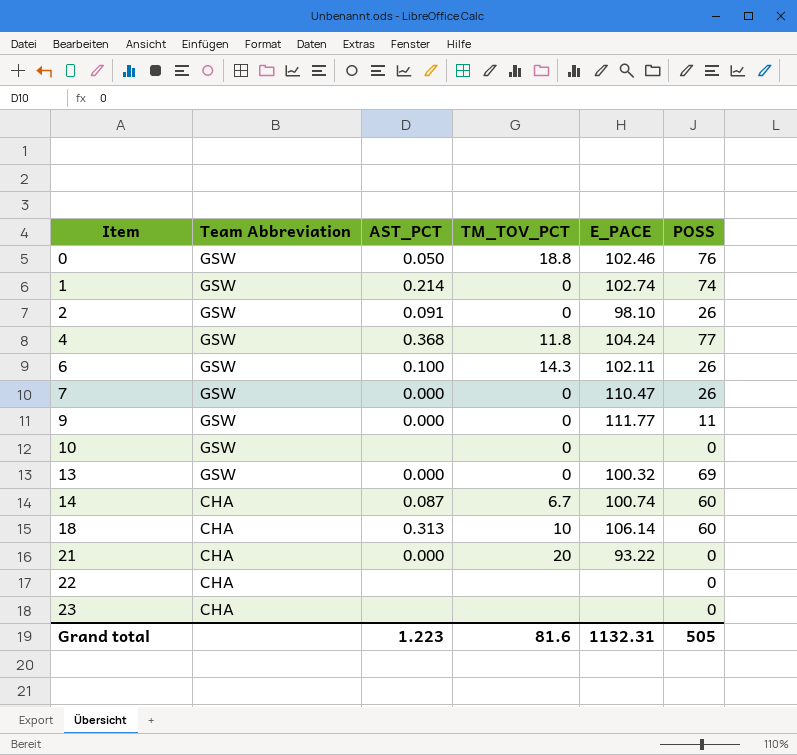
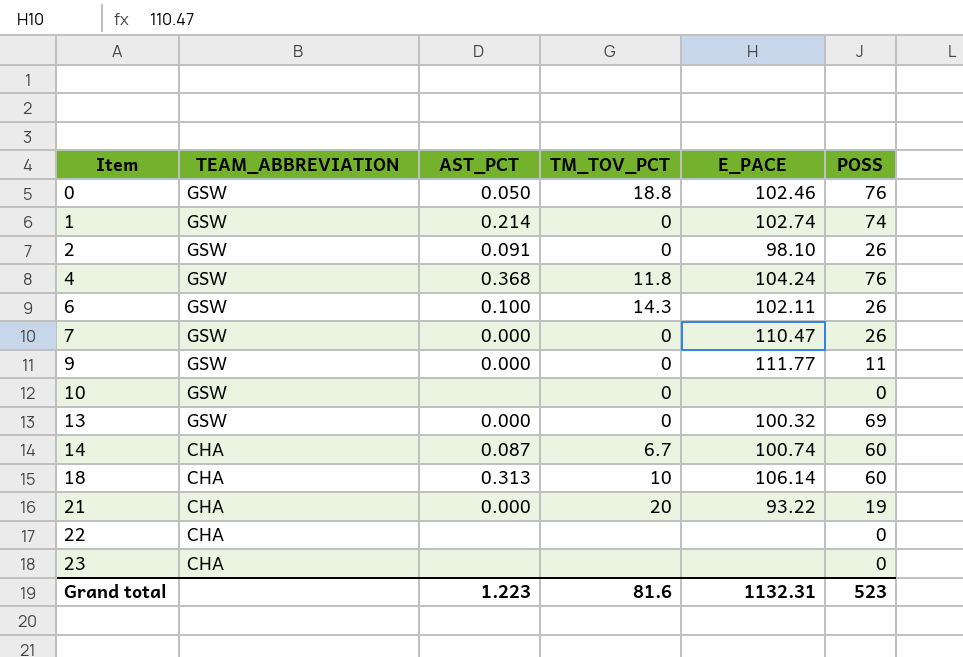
column name: Team Abbreviation -> TEAM_ABBREVIATION
4 | POSS: 77 -> 76
21 | POSS: 0 -> 19
Grand total | POSS: 505 -> 523

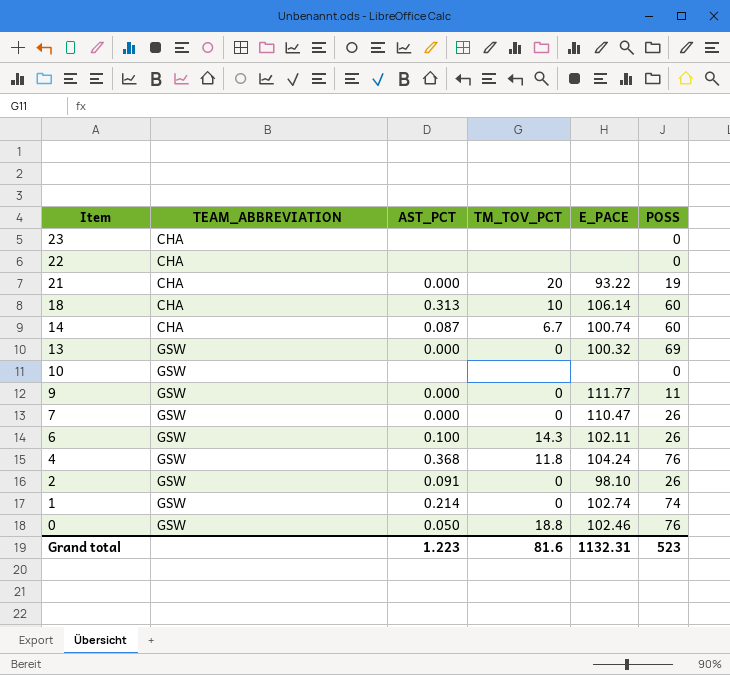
row order: Item ascending -> Item descending
10 | TM_TOV_PCT: 0 -> none

